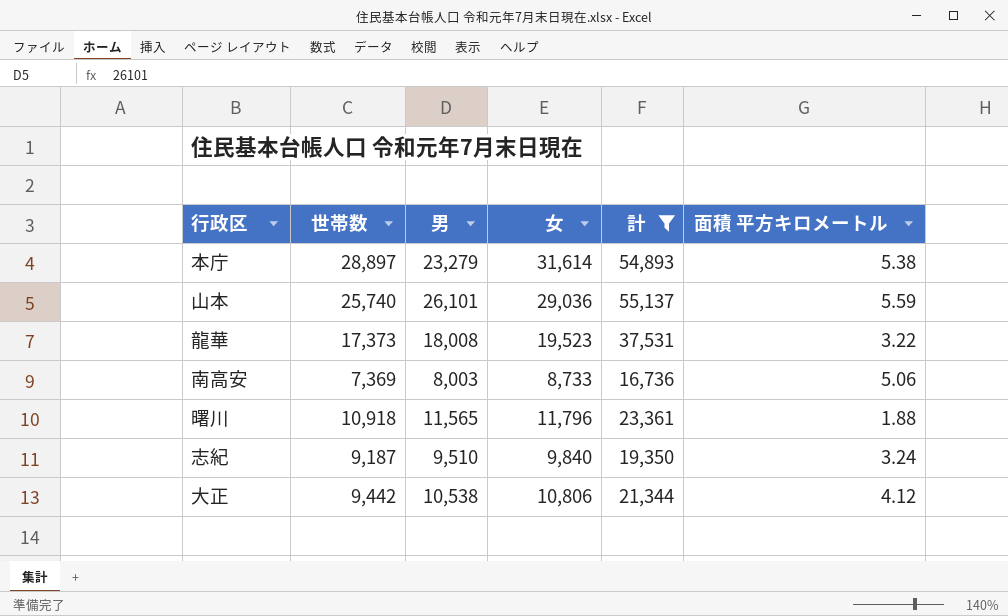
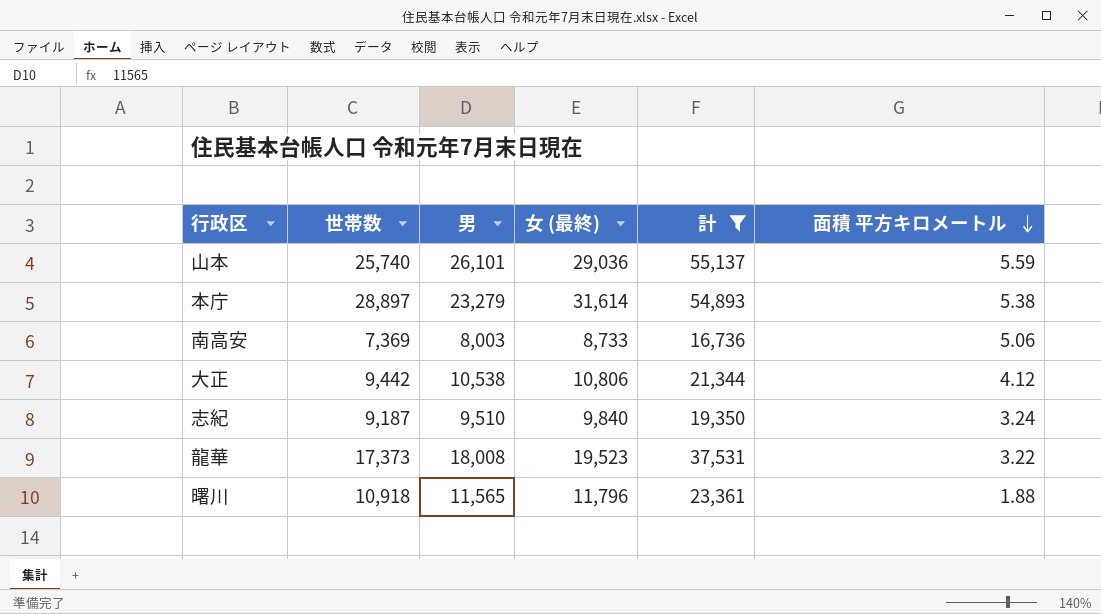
row order: none -> 面積 平方キロメートル descending
column name: 女 -> 女 (最終)

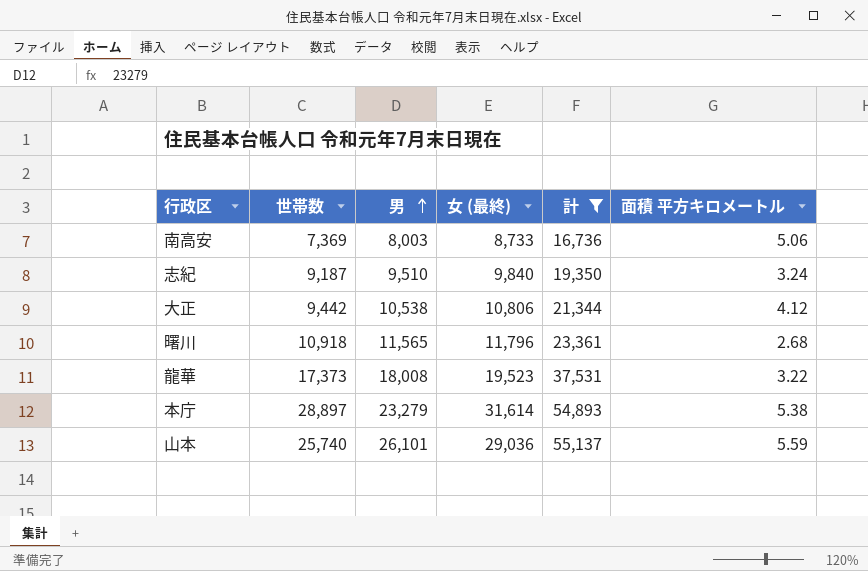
row order: 面積 平方キロメートル descending -> 男 ascending
曙川 | 面積 平方キロメートル: 1.88 -> 2.68

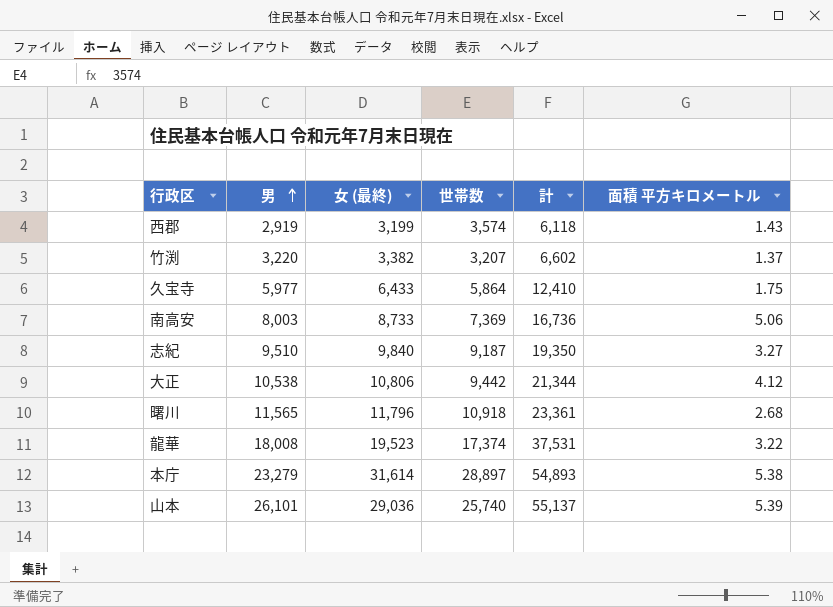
filter: 計 >= 16,736 -> none
column 世帯数 | position: 2 -> 4
志紀 | 面積 平方キロメートル: 3.24 -> 3.27
龍華 | 世帯数: 17,373 -> 17,374
山本 | 面積 平方キロメートル: 5.59 -> 5.39

